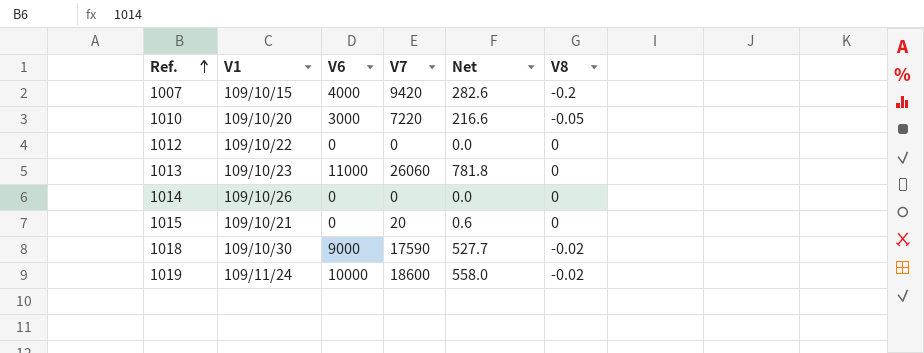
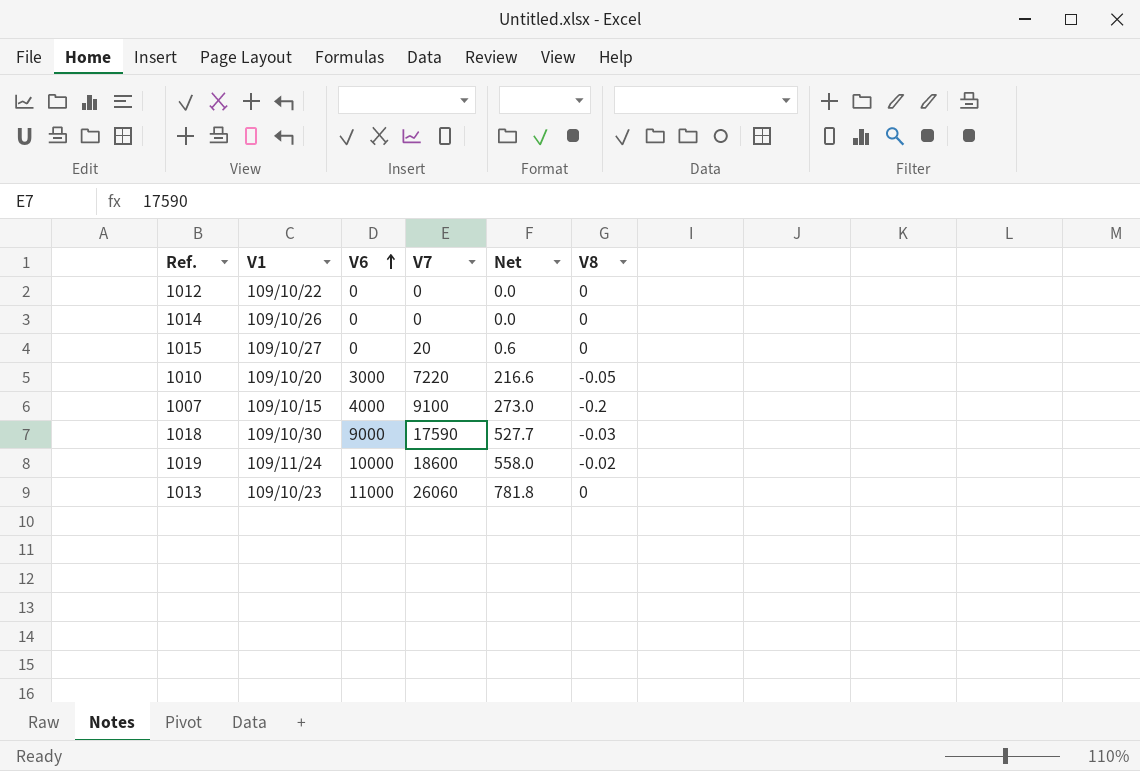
row order: Ref. ascending -> V6 ascending
1015 | V1: 109/10/21 -> 109/10/27
1007 | V7: 9420 -> 9100
1007 | Net: 282.6 -> 273.0
1018 | V8: -0.02 -> -0.03

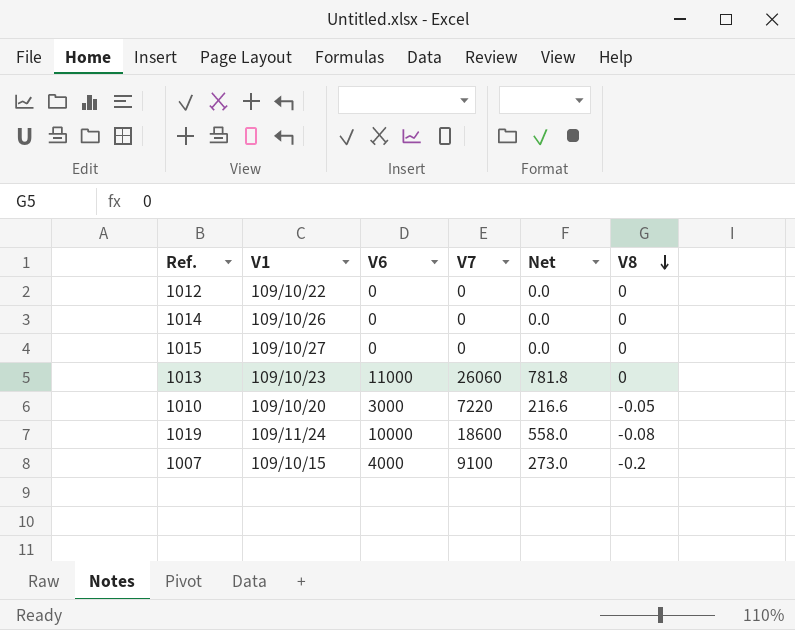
row order: V6 ascending -> V8 descending
row 1018: 109/10/30 | 9000 | 17590 | 527.7 | -0.03 -> none
1015 | V7: 20 -> 0
1015 | Net: 0.6 -> 0.0
1019 | V8: -0.02 -> -0.08

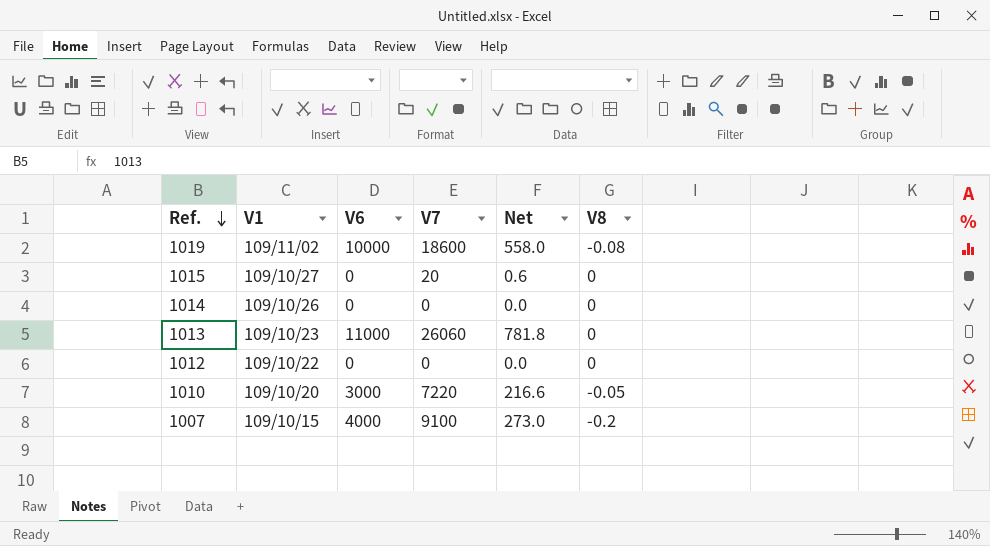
row order: V8 descending -> Ref. descending
1019 | V1: 109/11/24 -> 109/11/02
1015 | V7: 0 -> 20
1015 | Net: 0.0 -> 0.6

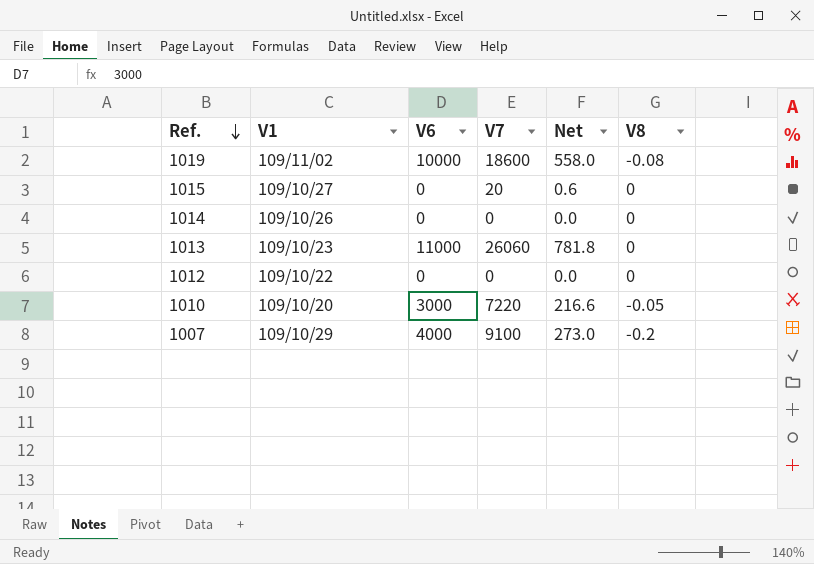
1007 | V1: 109/10/15 -> 109/10/29

